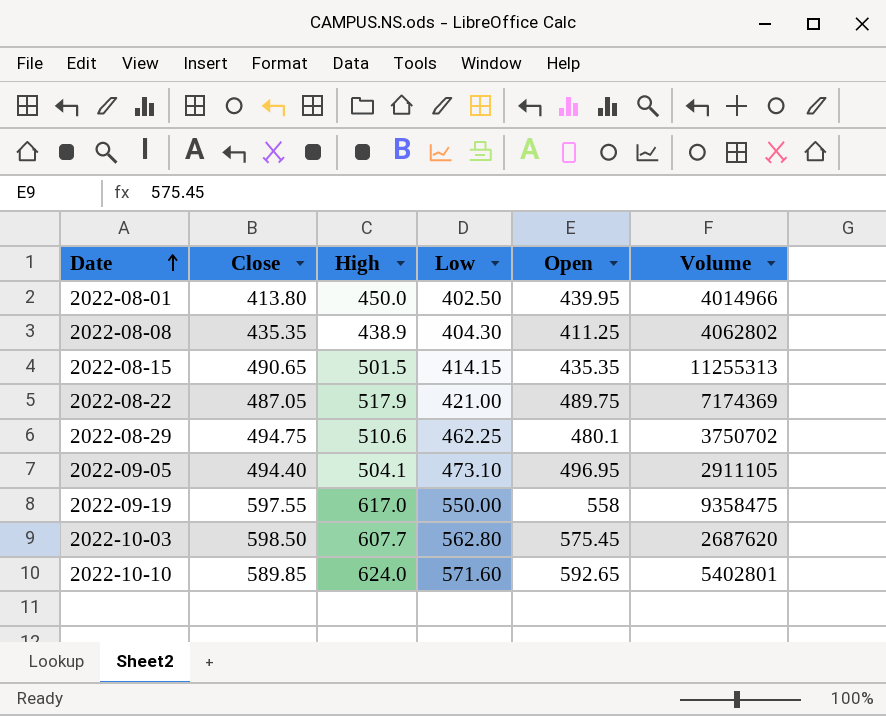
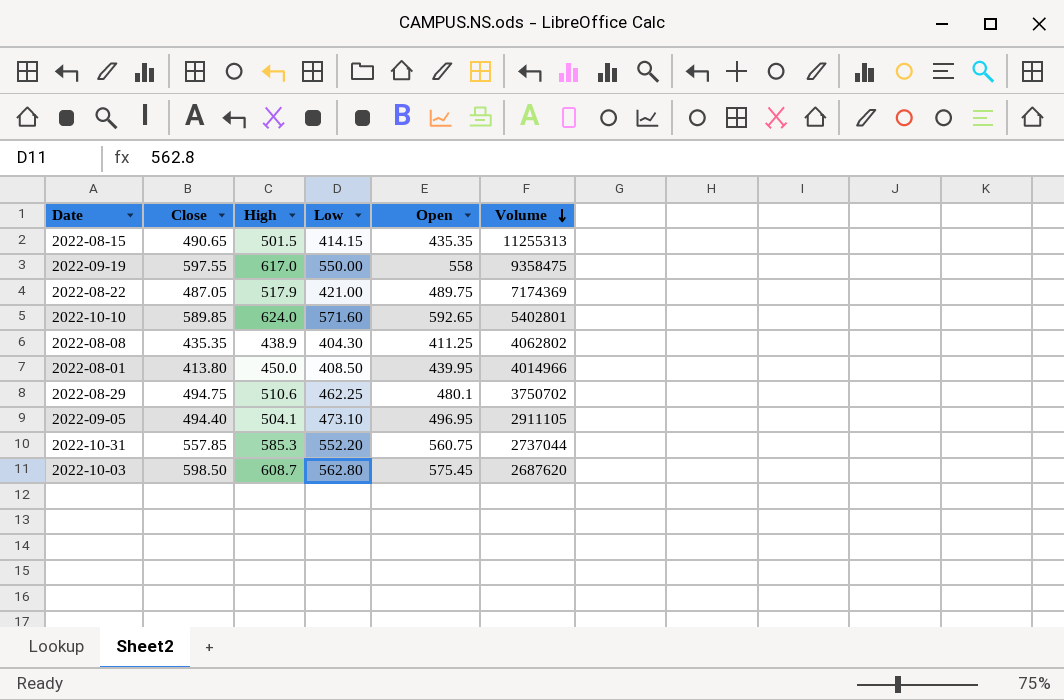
row order: Date ascending -> Volume descending
2022-08-01 | Low: 402.50 -> 408.50
row 2022-10-31: none -> 557.85 | 585.3 | 552.20 | 560.75 | 2737044
2022-10-03 | High: 607.7 -> 608.7

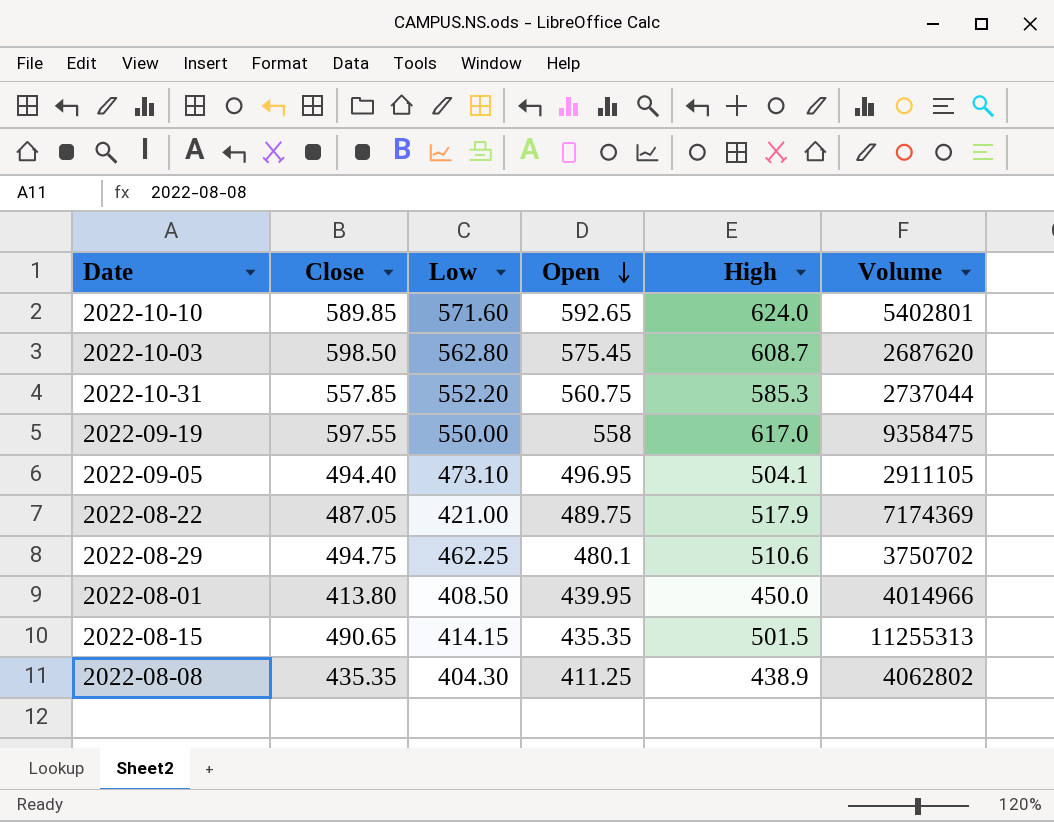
row order: Volume descending -> Open descending
column High | position: 3 -> 5

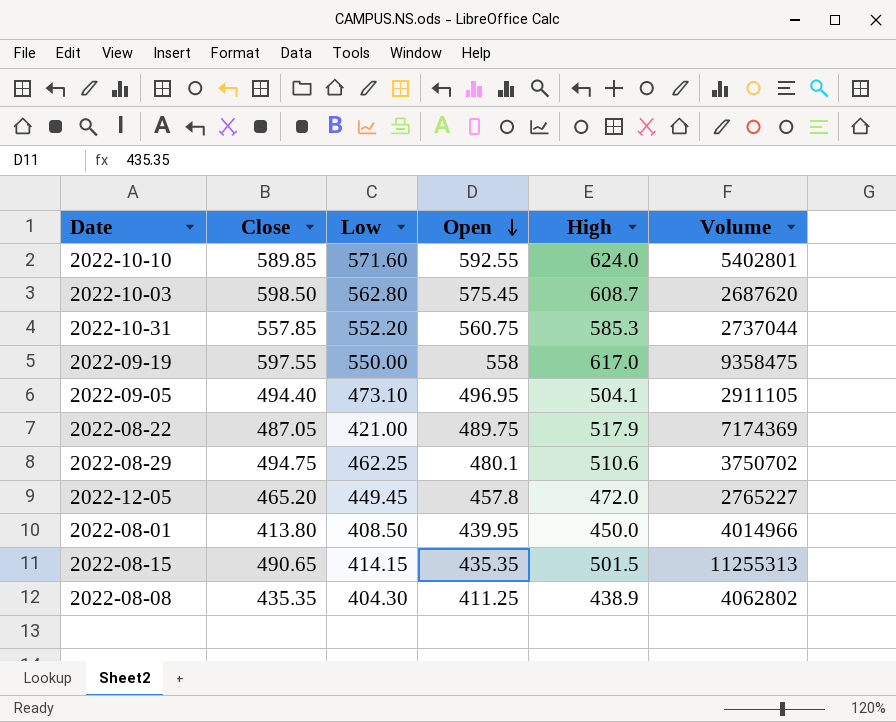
2022-10-10 | Open: 592.65 -> 592.55
row 2022-12-05: none -> 465.20 | 449.45 | 457.8 | 472.0 | 2765227

